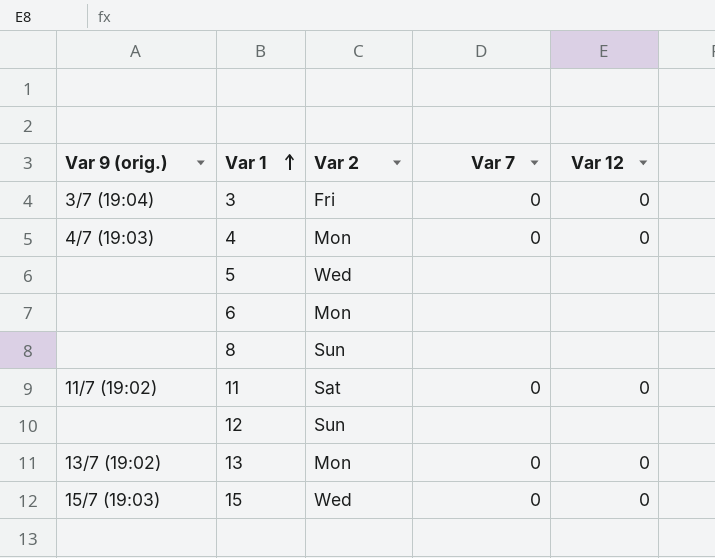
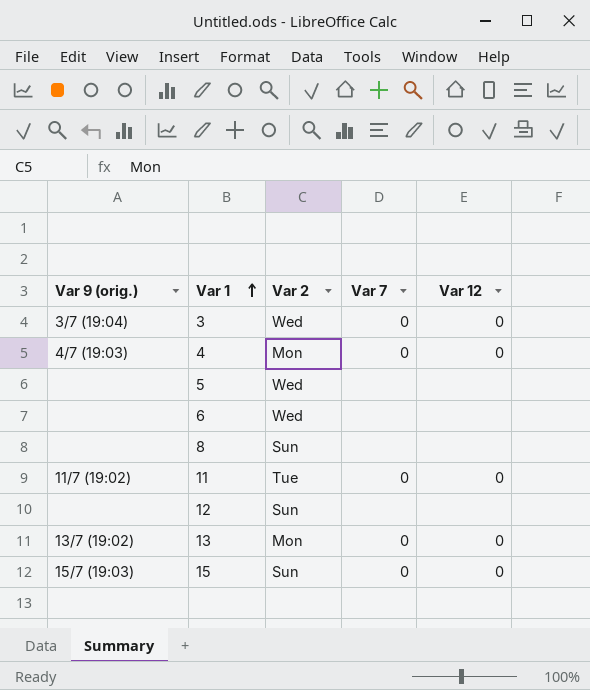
3 | Var 2: Fri -> Wed
6 | Var 2: Mon -> Wed
11 | Var 2: Sat -> Tue
15 | Var 2: Wed -> Sun

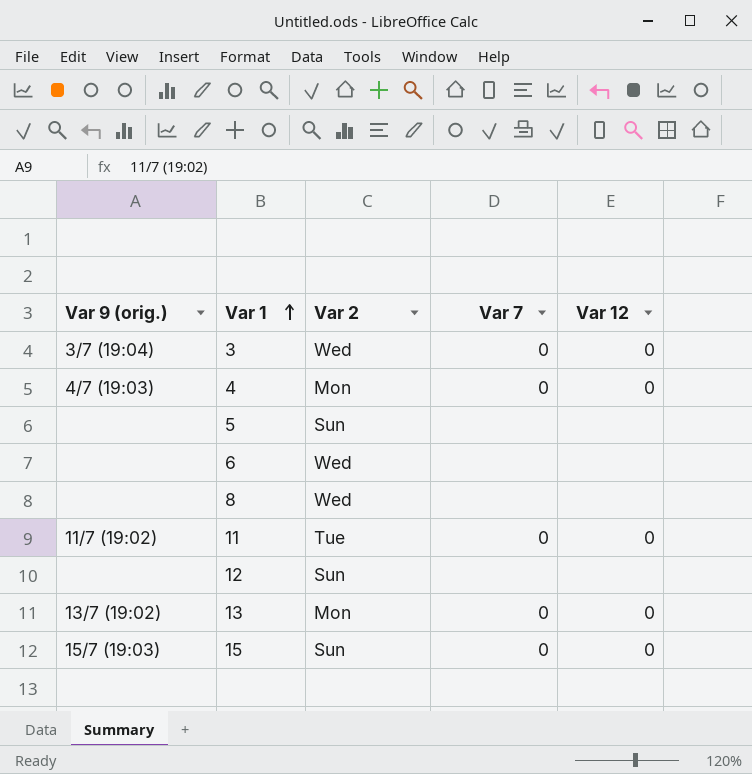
5 | Var 2: Wed -> Sun
8 | Var 2: Sun -> Wed

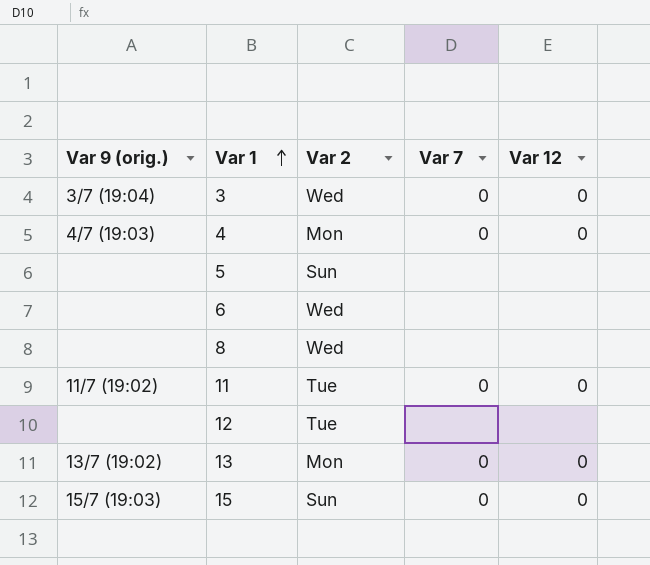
12 | Var 2: Sun -> Tue

